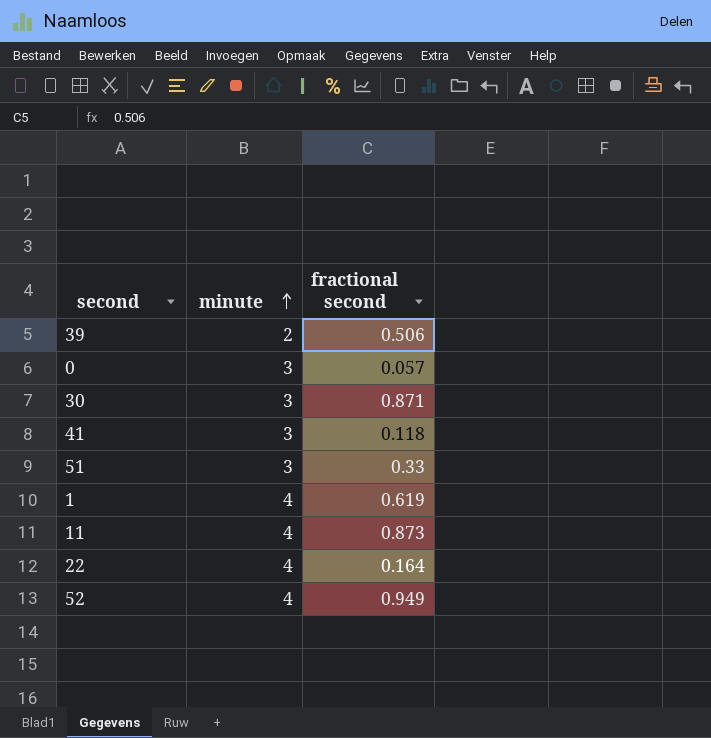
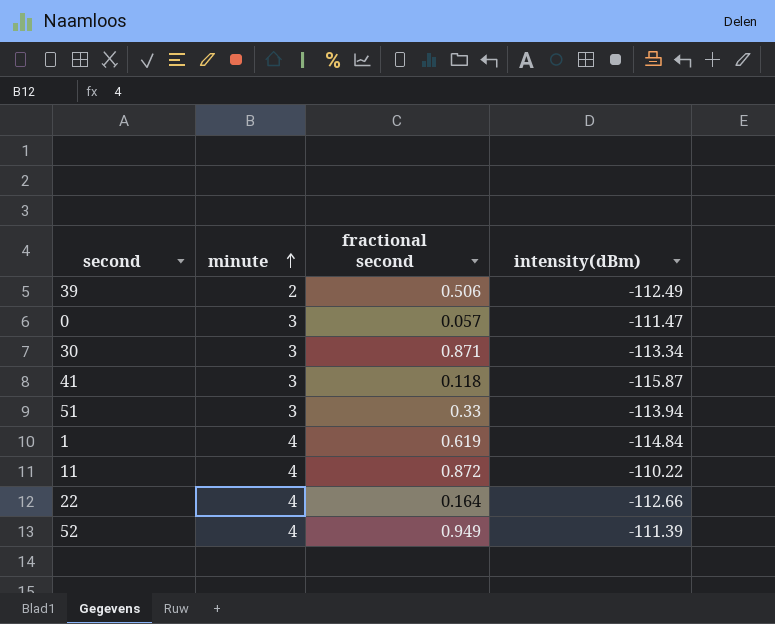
column intensity(dBm) | position: none -> 4
11 | fractional second: 0.873 -> 0.872

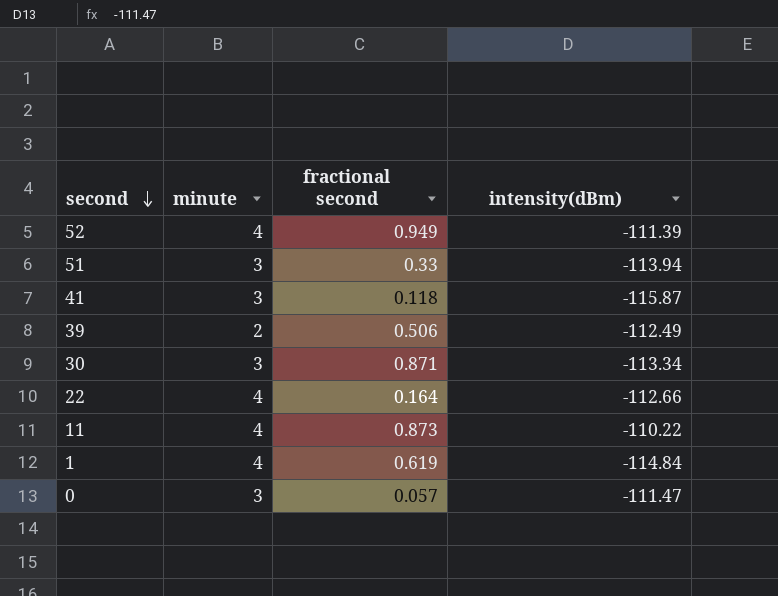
row order: minute ascending -> second descending
11 | fractional second: 0.872 -> 0.873

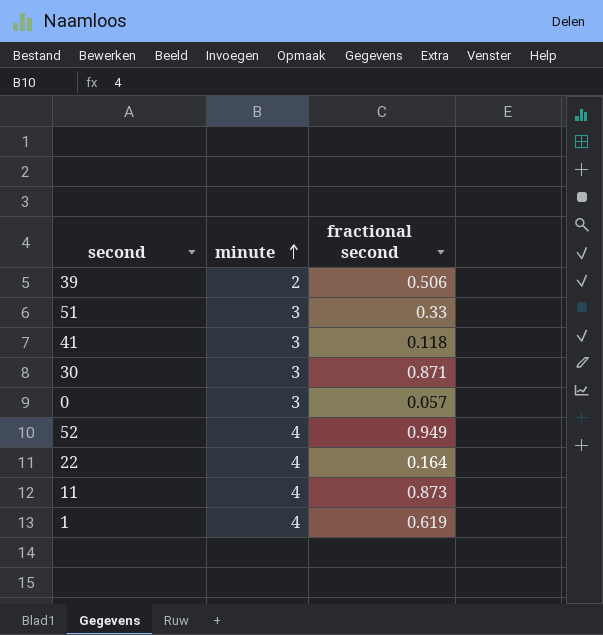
row order: second descending -> minute ascending
column intensity(dBm) | position: 4 -> none

